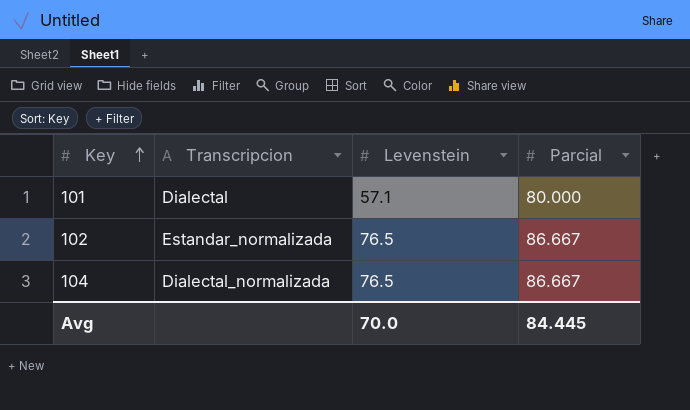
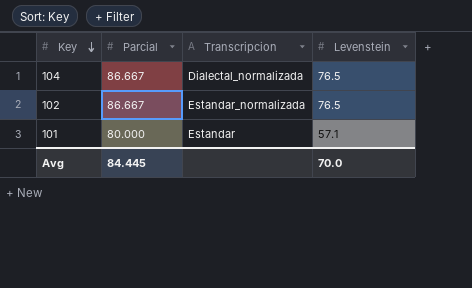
row order: Key ascending -> Key descending
column Parcial | position: 4 -> 2
101 | Transcripcion: Dialectal -> Estandar

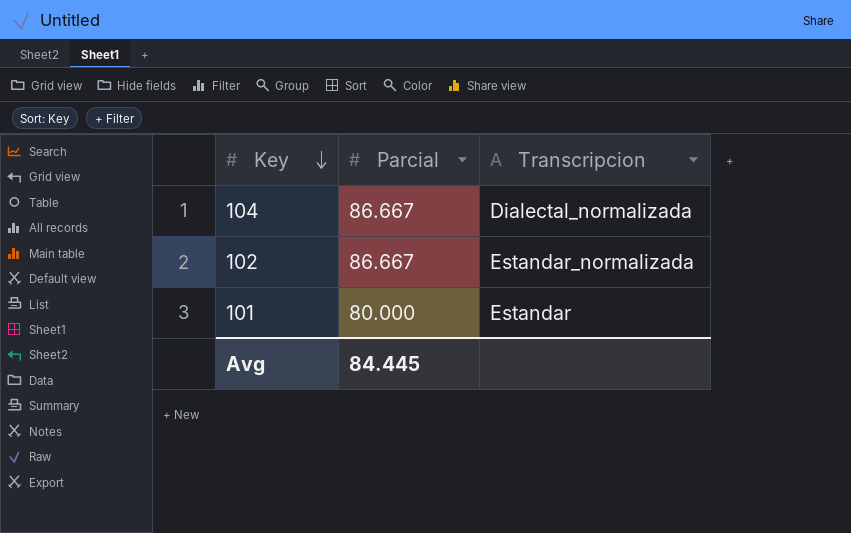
column Levenstein | position: 4 -> none

